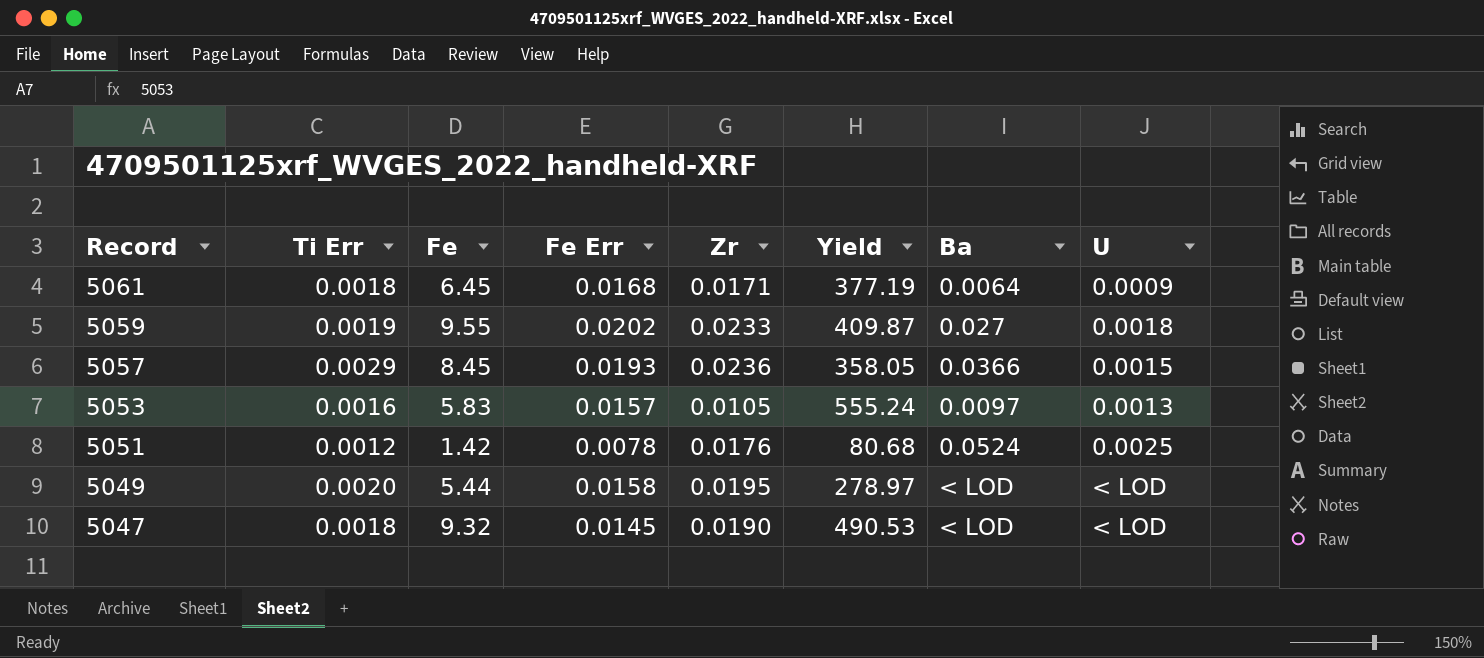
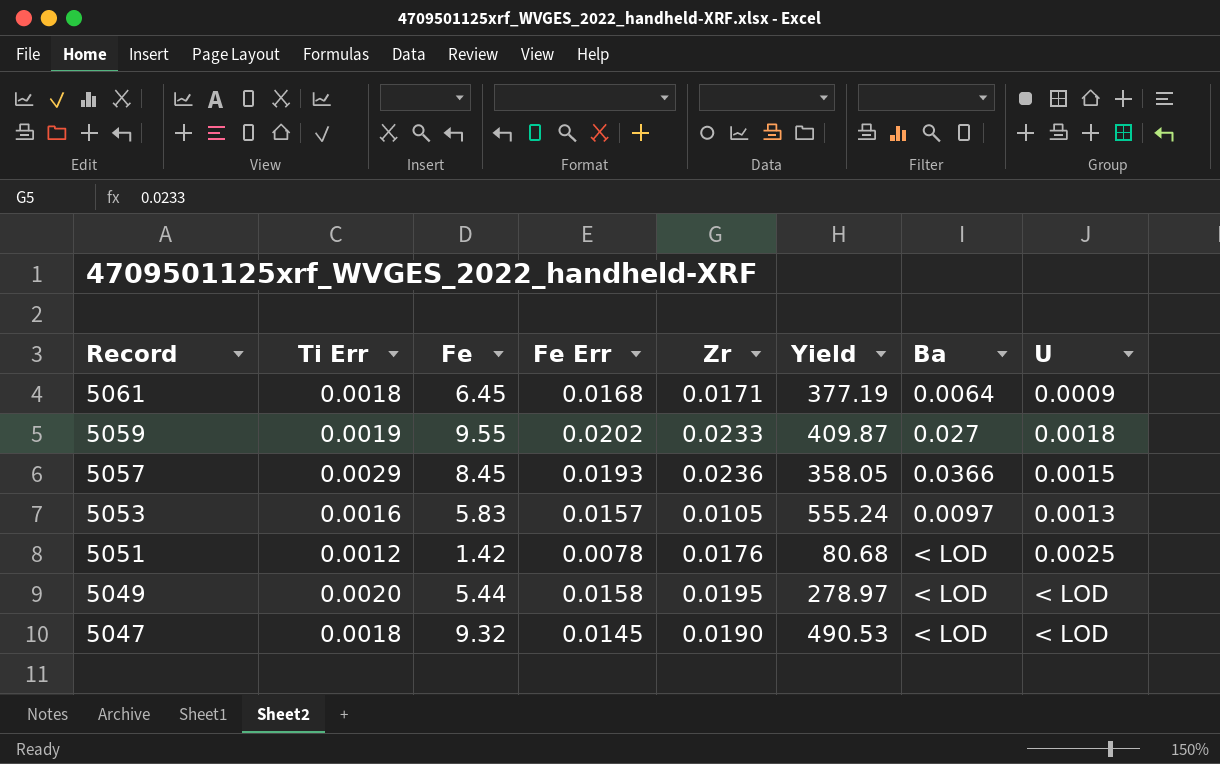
5051 | Ba: 0.0524 -> < LOD

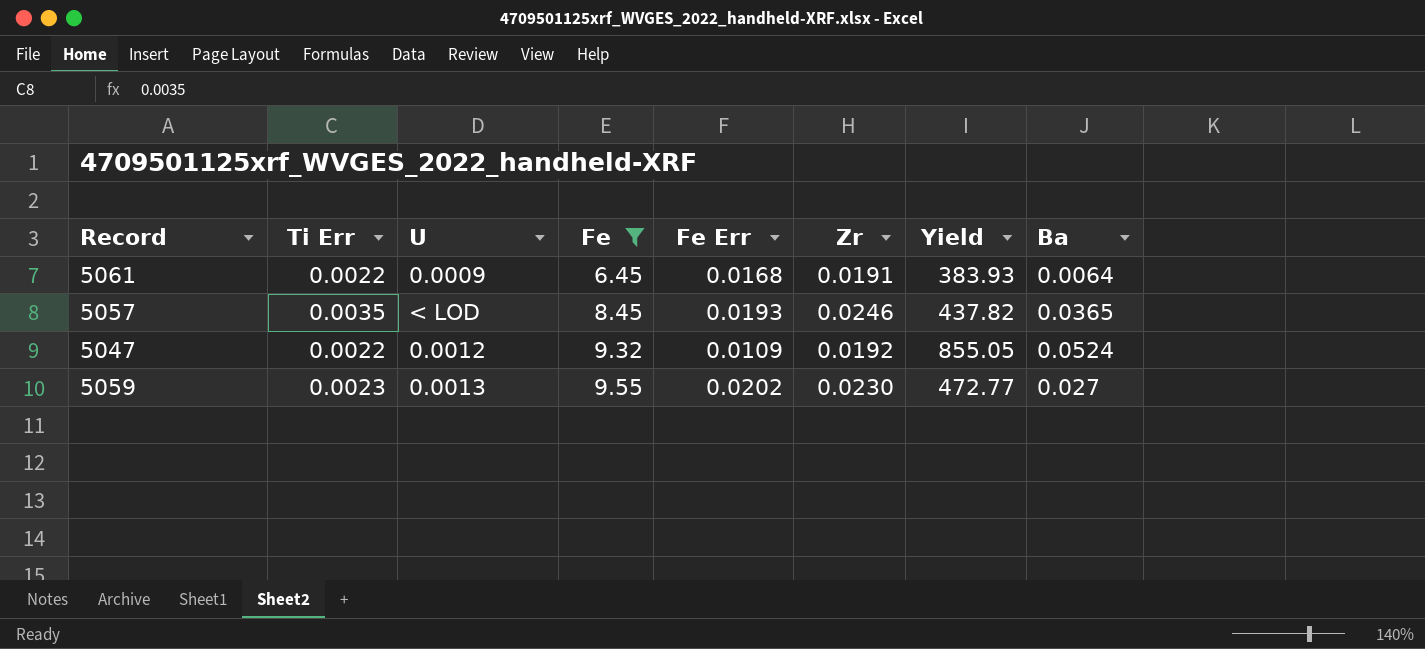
filter: none -> Fe >= 6.45
row order: Record descending -> Fe ascending
column U | position: 8 -> 3
column Yield | formula: [Fe] / [Zr] -> [Fe] / [Fe Err]
5061 | Ti Err: 0.0018 -> 0.0022
5061 | Zr: 0.0171 -> 0.0191
5057 | Ti Err: 0.0029 -> 0.0035
5057 | U: 0.0015 -> < LOD
5057 | Zr: 0.0236 -> 0.0246
5057 | Ba: 0.0366 -> 0.0365
5047 | Ti Err: 0.0018 -> 0.0022
5047 | U: < LOD -> 0.0012
5047 | Fe Err: 0.0145 -> 0.0109
5047 | Zr: 0.0190 -> 0.0192
5047 | Ba: < LOD -> 0.0524
5059 | Ti Err: 0.0019 -> 0.0023
5059 | U: 0.0018 -> 0.0013
5059 | Zr: 0.0233 -> 0.0230

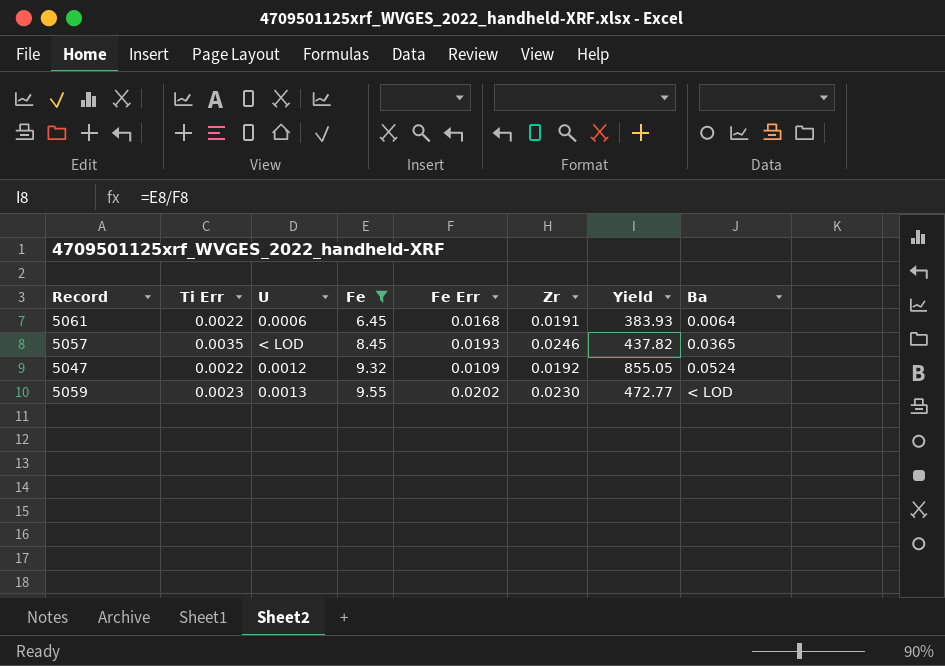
5061 | U: 0.0009 -> 0.0006
5059 | Ba: 0.027 -> < LOD

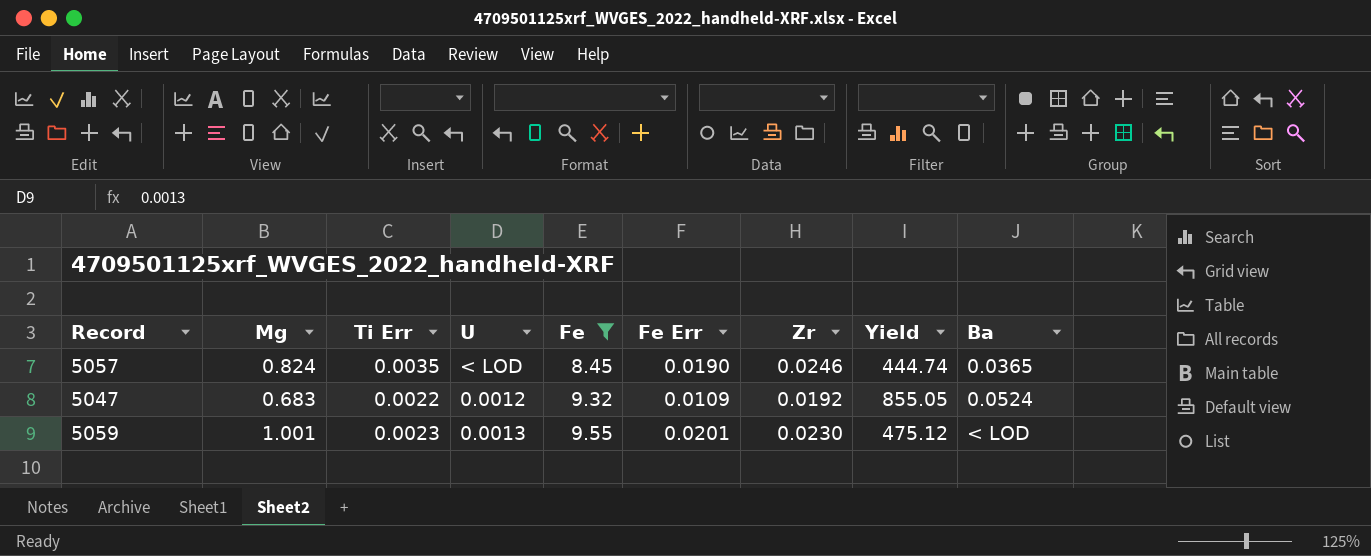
column Mg | position: none -> 2
row 5061: 0.0022 | 0.0006 | 6.45 | 0.0168 | 0.0191 | 383.93 | 0.0064 -> none
5057 | Fe Err: 0.0193 -> 0.0190
5057 | Yield: 437.82 -> 444.74
5059 | Fe Err: 0.0202 -> 0.0201
5059 | Yield: 472.77 -> 475.12

